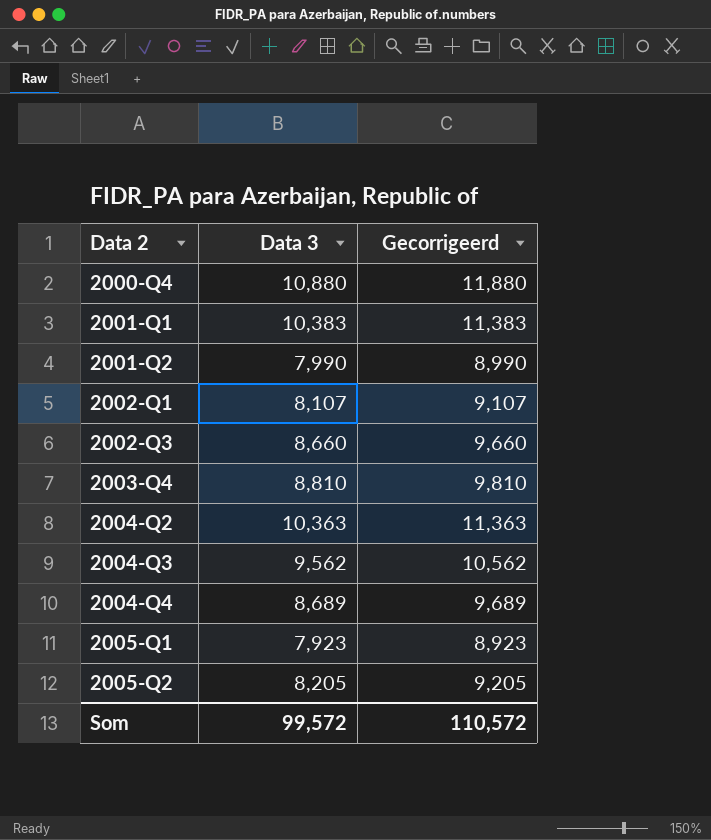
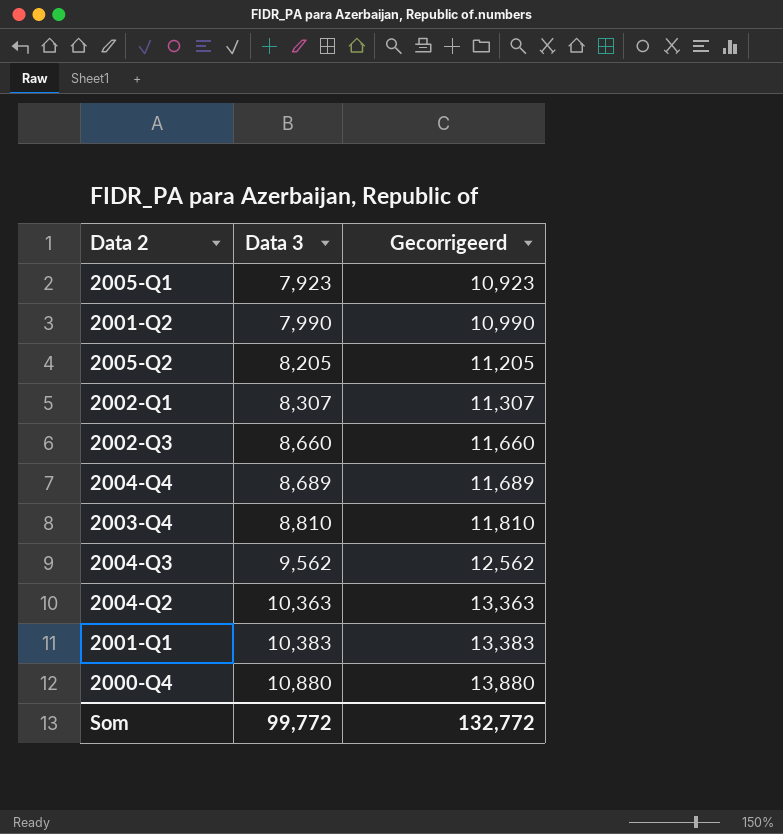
row order: Data 2 ascending -> Data 3 ascending
column Gecorrigeerd | formula: [Data 3] + 1 -> [Data 3] + 3
2002-Q1 | Data 3: 8,107 -> 8,307
Som | Data 3: 99,572 -> 99,772
Som | Gecorrigeerd: 110,572 -> 132,772

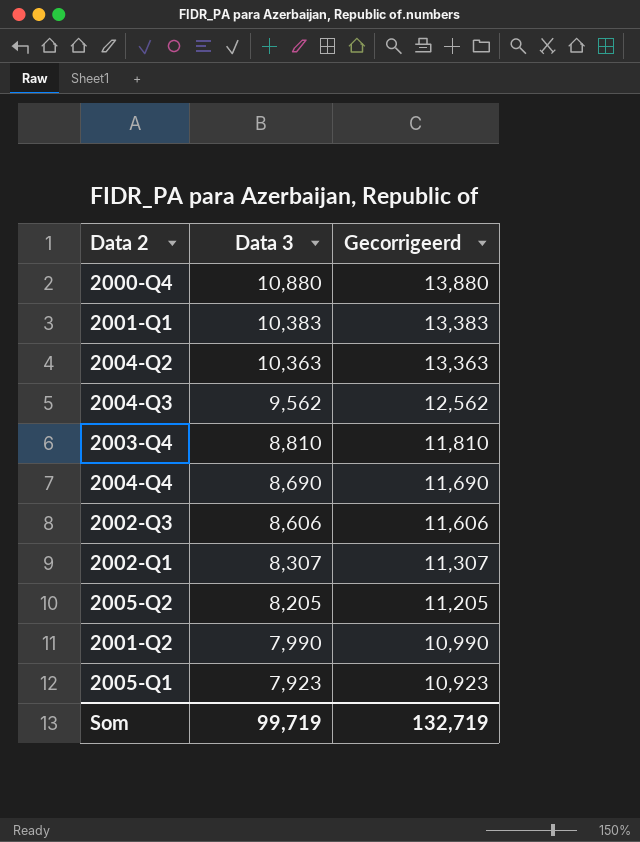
row order: Data 3 ascending -> Data 3 descending
2004-Q4 | Data 3: 8,689 -> 8,690
2004-Q4 | Gecorrigeerd: 11,689 -> 11,690
2002-Q3 | Data 3: 8,660 -> 8,606
2002-Q3 | Gecorrigeerd: 11,660 -> 11,606
Som | Data 3: 99,772 -> 99,719
Som | Gecorrigeerd: 132,772 -> 132,719

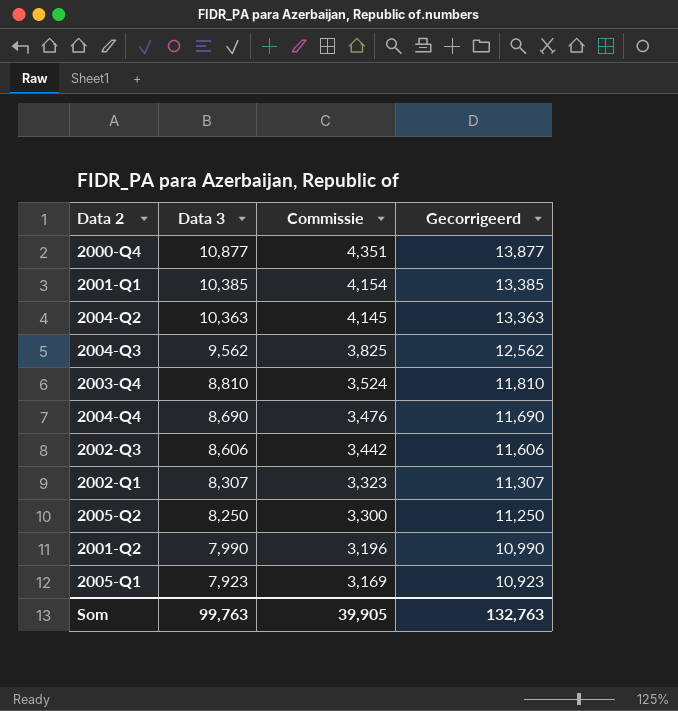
column Commissie | formula: none -> [Data 3] * 0,4
2000-Q4 | Data 3: 10,880 -> 10,877
2000-Q4 | Gecorrigeerd: 13,880 -> 13,877
2001-Q1 | Data 3: 10,383 -> 10,385
2001-Q1 | Gecorrigeerd: 13,383 -> 13,385
2005-Q2 | Data 3: 8,205 -> 8,250
2005-Q2 | Gecorrigeerd: 11,205 -> 11,250
Som | Data 3: 99,719 -> 99,763
Som | Gecorrigeerd: 132,719 -> 132,763

